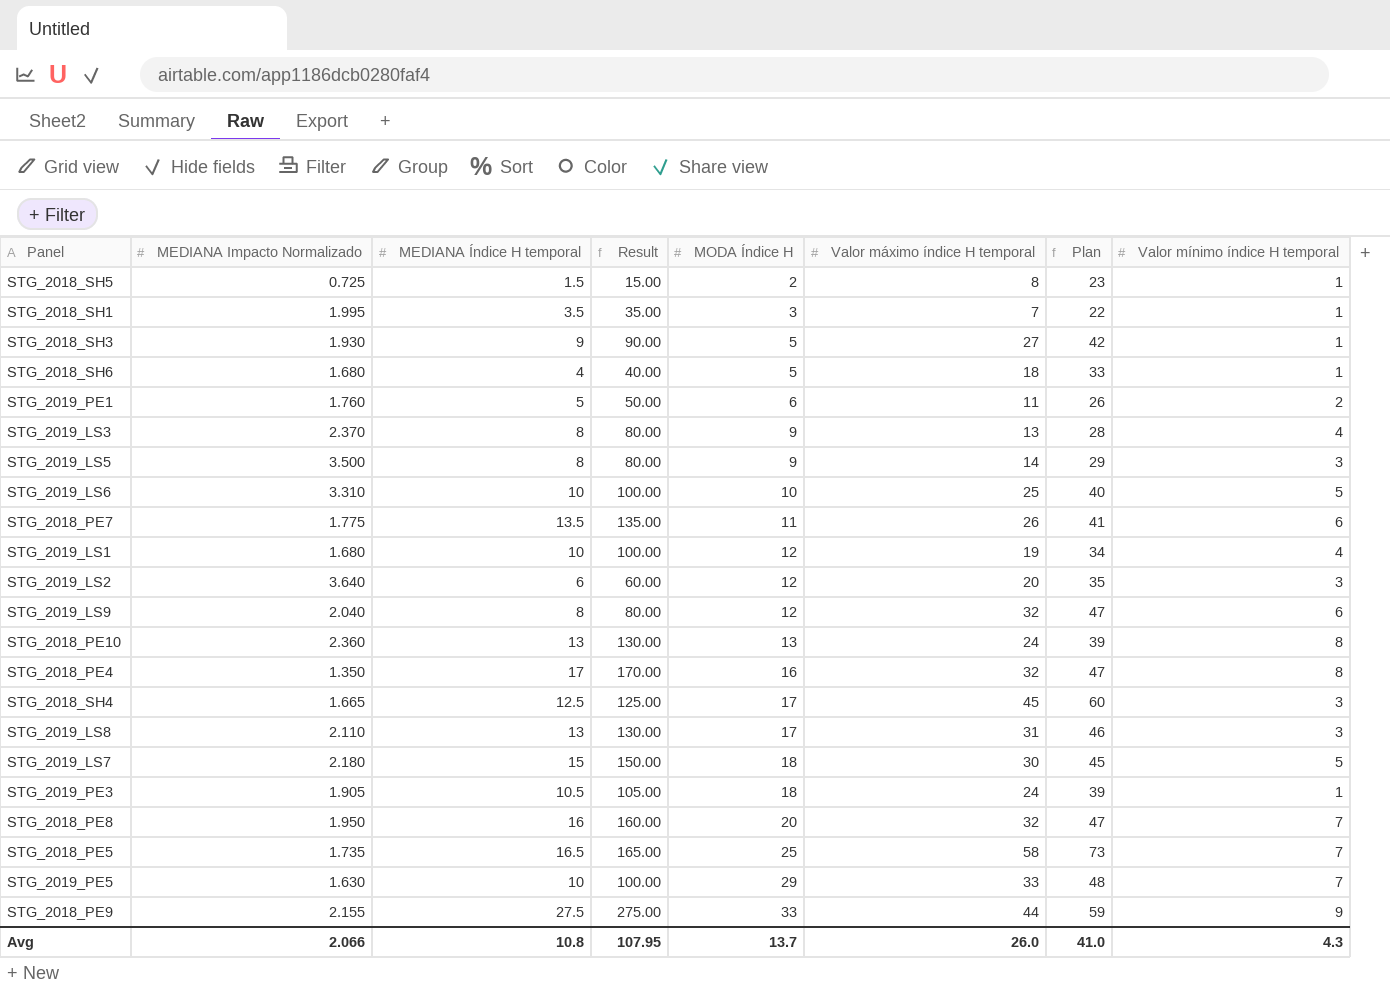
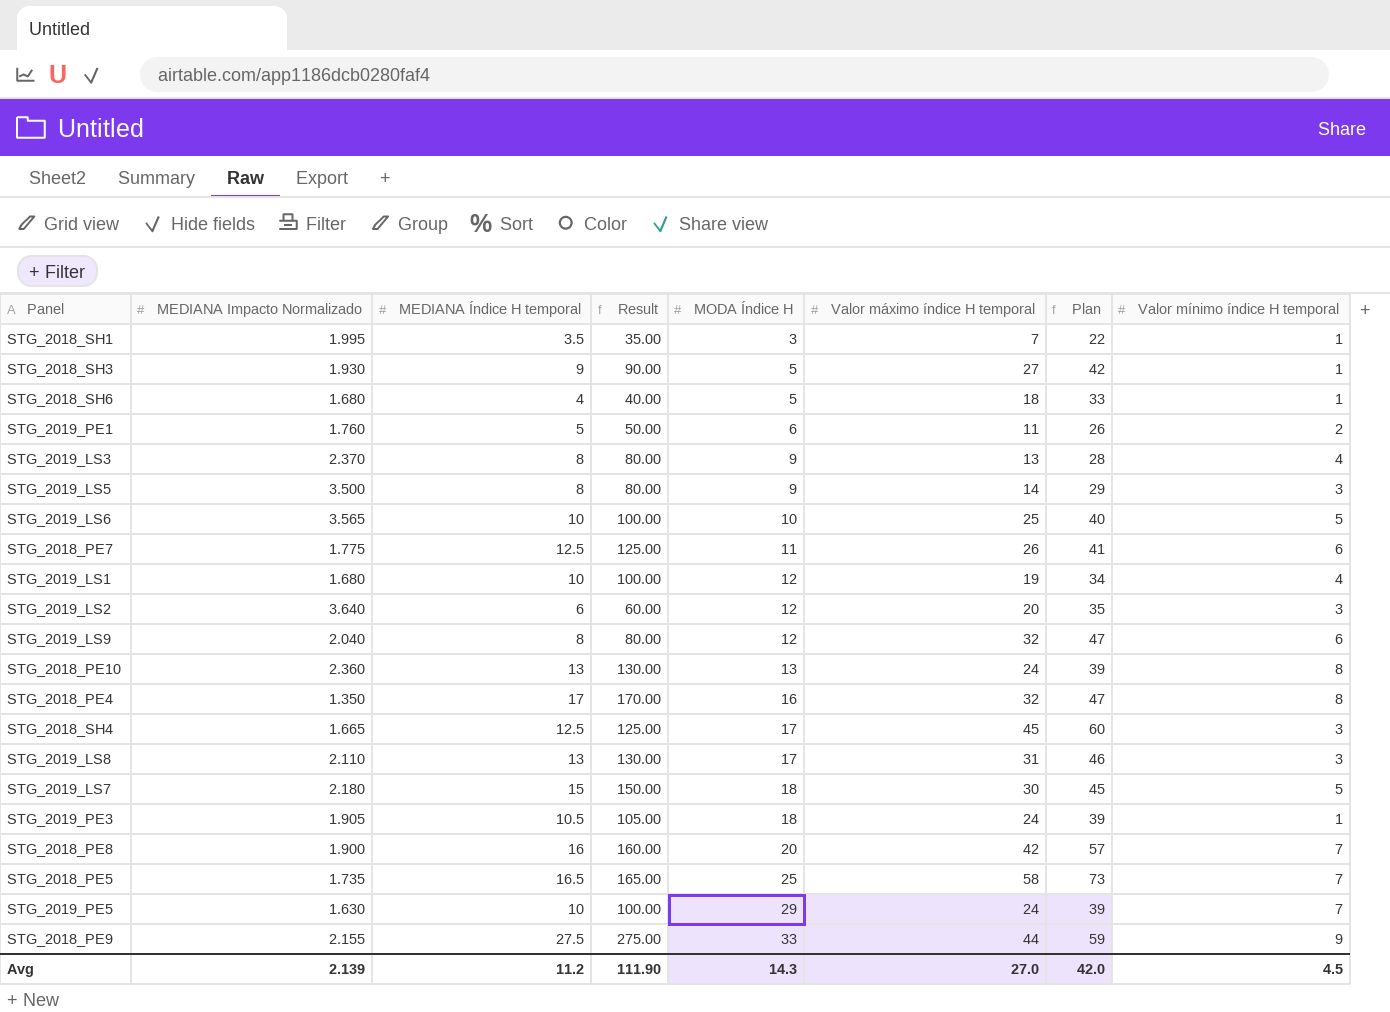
row STG_2018_SH5: 0.725 | 1.5 | 15.00 | 2 | 8 | 23 | 1 -> none
STG_2019_LS6 | MEDIANA Impacto Normalizado: 3.310 -> 3.565
STG_2018_PE7 | MEDIANA Índice H temporal: 13.5 -> 12.5
STG_2018_PE7 | Result: 135.00 -> 125.00
STG_2018_PE8 | MEDIANA Impacto Normalizado: 1.950 -> 1.900
STG_2018_PE8 | Valor máximo índice H temporal: 32 -> 42
STG_2018_PE8 | Plan: 47 -> 57
STG_2019_PE5 | Valor máximo índice H temporal: 33 -> 24
STG_2019_PE5 | Plan: 48 -> 39
Avg | MEDIANA Impacto Normalizado: 2.066 -> 2.139
Avg | MEDIANA Índice H temporal: 10.8 -> 11.2
Avg | Result: 107.95 -> 111.90
Avg | MODA Índice H: 13.7 -> 14.3
Avg | Valor máximo índice H temporal: 26.0 -> 27.0
Avg | Plan: 41.0 -> 42.0
Avg | Valor mínimo índice H temporal: 4.3 -> 4.5

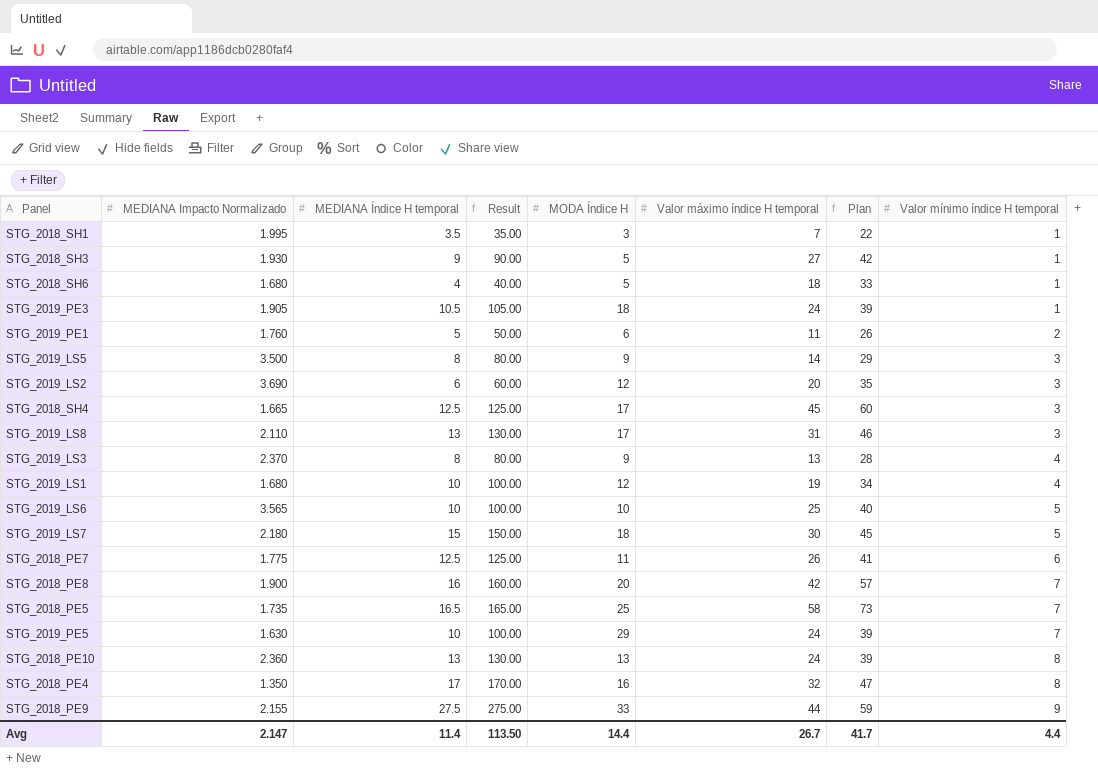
row order: MODA Índice H ascending -> Valor mínimo índice H temporal ascending
row STG_2019_LS9: 2.040 | 8 | 80.00 | 12 | 32 | 47 | 6 -> none
STG_2019_LS2 | MEDIANA Impacto Normalizado: 3.640 -> 3.690
Avg | MEDIANA Impacto Normalizado: 2.139 -> 2.147
Avg | MEDIANA Índice H temporal: 11.2 -> 11.4
Avg | Result: 111.90 -> 113.50
Avg | MODA Índice H: 14.3 -> 14.4
Avg | Valor máximo índice H temporal: 27.0 -> 26.7
Avg | Plan: 42.0 -> 41.7
Avg | Valor mínimo índice H temporal: 4.5 -> 4.4

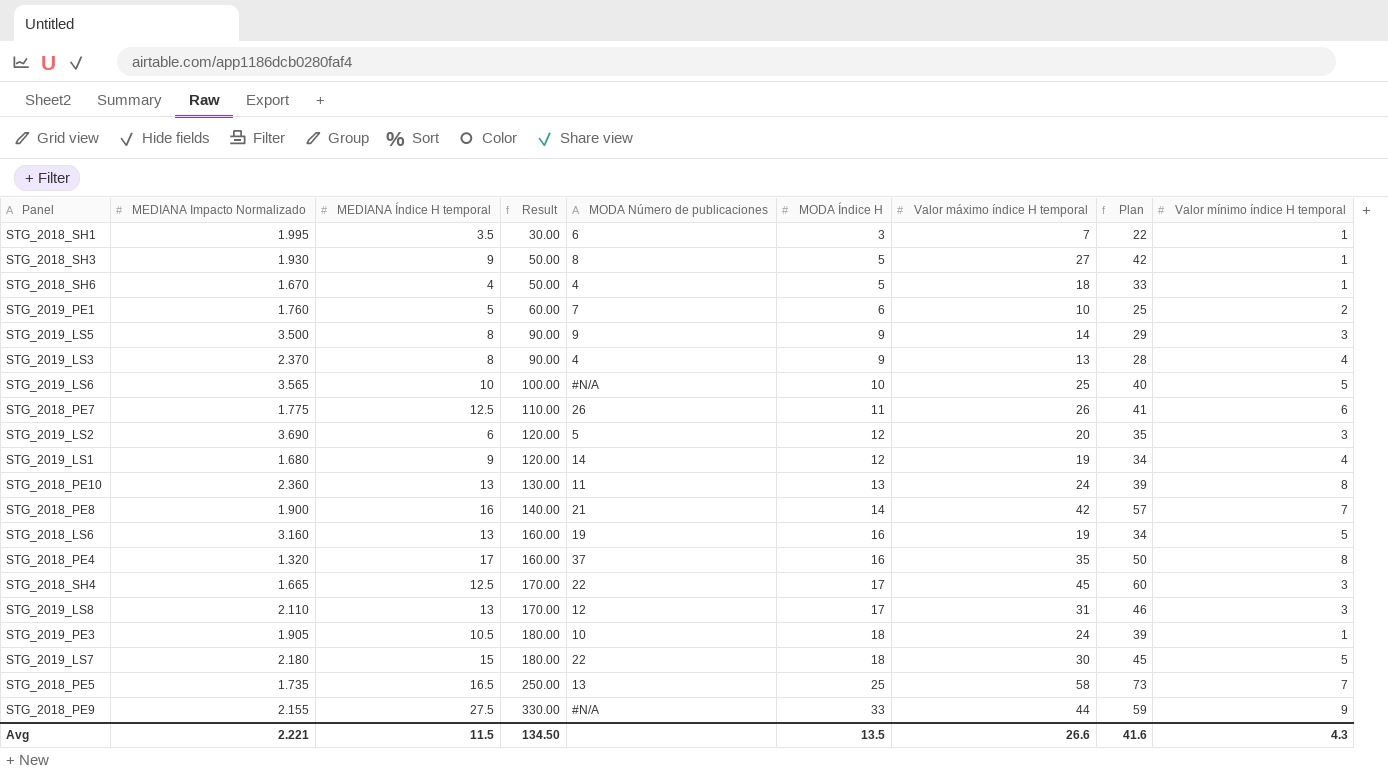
row order: Valor mínimo índice H temporal ascending -> Result ascending
column Result | formula: [MEDIANA Índice H temporal] * 10 -> [MODA Índice H] * 10
column MODA Número de publicaciones | position: none -> 5
row STG_2019_PE5: 1.630 | 10 | 100.00 | 29 | 24 | 39 | 7 -> none
STG_2018_SH6 | MEDIANA Impacto Normalizado: 1.680 -> 1.670
STG_2019_PE1 | Valor máximo índice H temporal: 11 -> 10
STG_2019_PE1 | Plan: 26 -> 25
STG_2019_LS1 | MEDIANA Índice H temporal: 10 -> 9
STG_2018_PE8 | MODA Índice H: 20 -> 14
row STG_2018_LS6: none -> 3.160 | 13 | 160.00 | 19 | 16 | 19 | 34 | 5
STG_2018_PE4 | MEDIANA Impacto Normalizado: 1.350 -> 1.320
STG_2018_PE4 | Valor máximo índice H temporal: 32 -> 35
STG_2018_PE4 | Plan: 47 -> 50
Avg | MEDIANA Impacto Normalizado: 2.147 -> 2.221
Avg | MEDIANA Índice H temporal: 11.4 -> 11.5
Avg | Result: 113.50 -> 134.50
Avg | MODA Índice H: 14.4 -> 13.5
Avg | Valor máximo índice H temporal: 26.7 -> 26.6
Avg | Plan: 41.7 -> 41.6
Avg | Valor mínimo índice H temporal: 4.4 -> 4.3

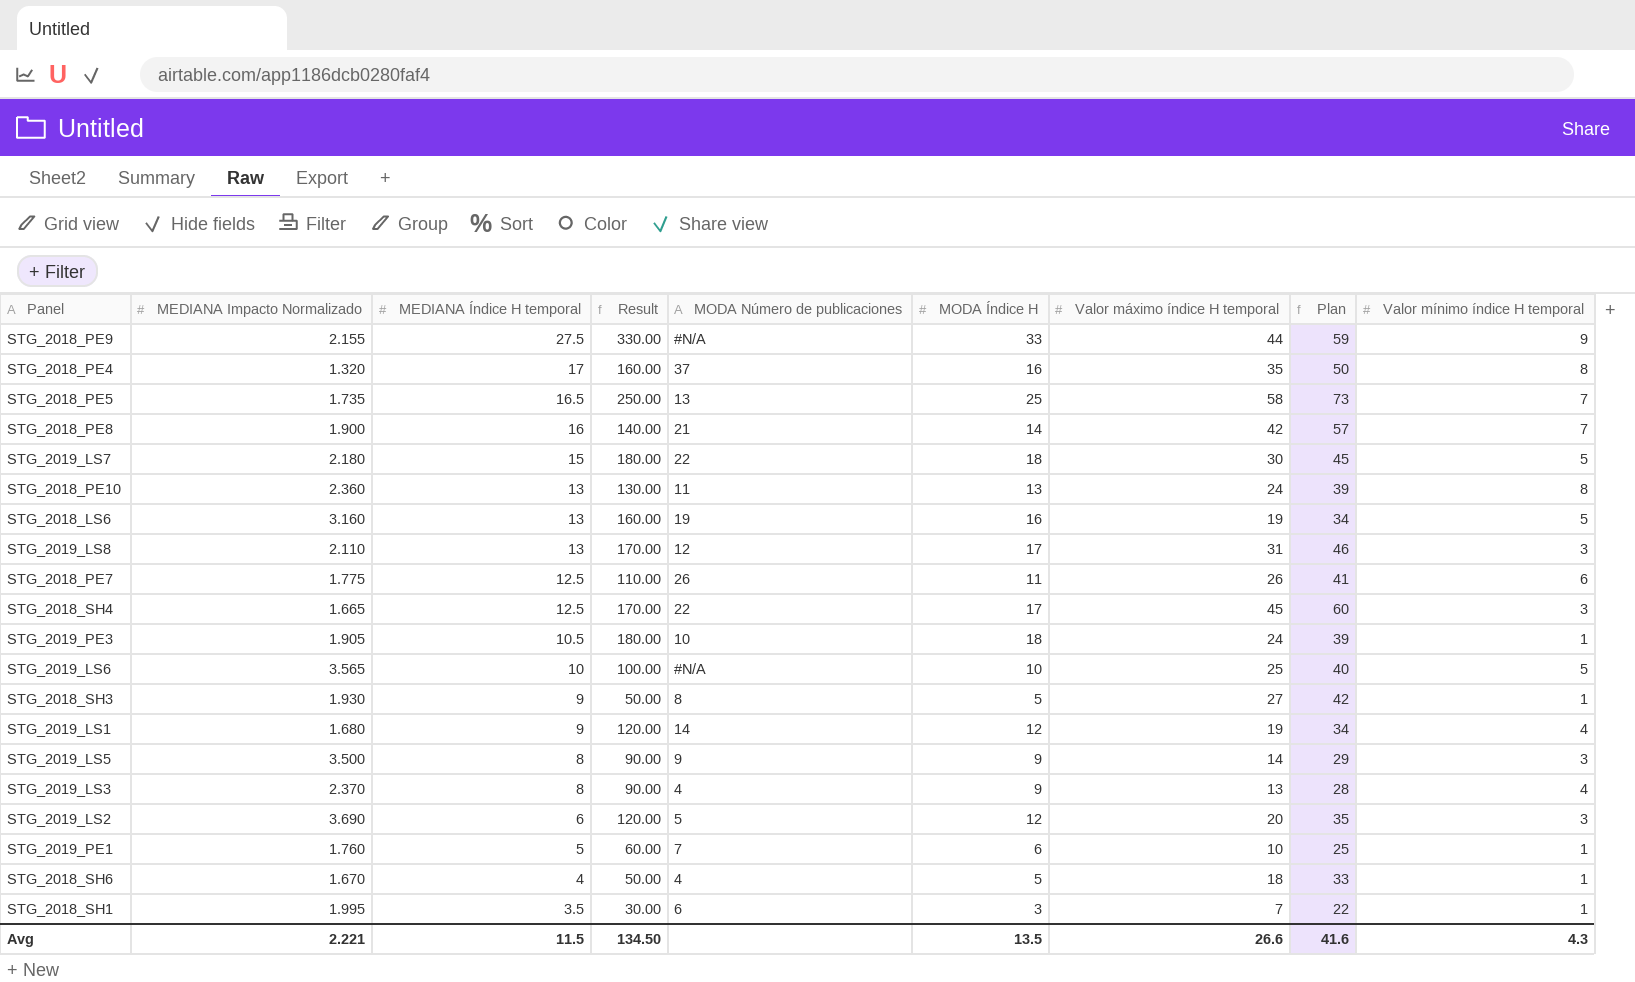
row order: Result ascending -> MEDIANA Índice H temporal descending
STG_2019_PE1 | Valor mínimo índice H temporal: 2 -> 1

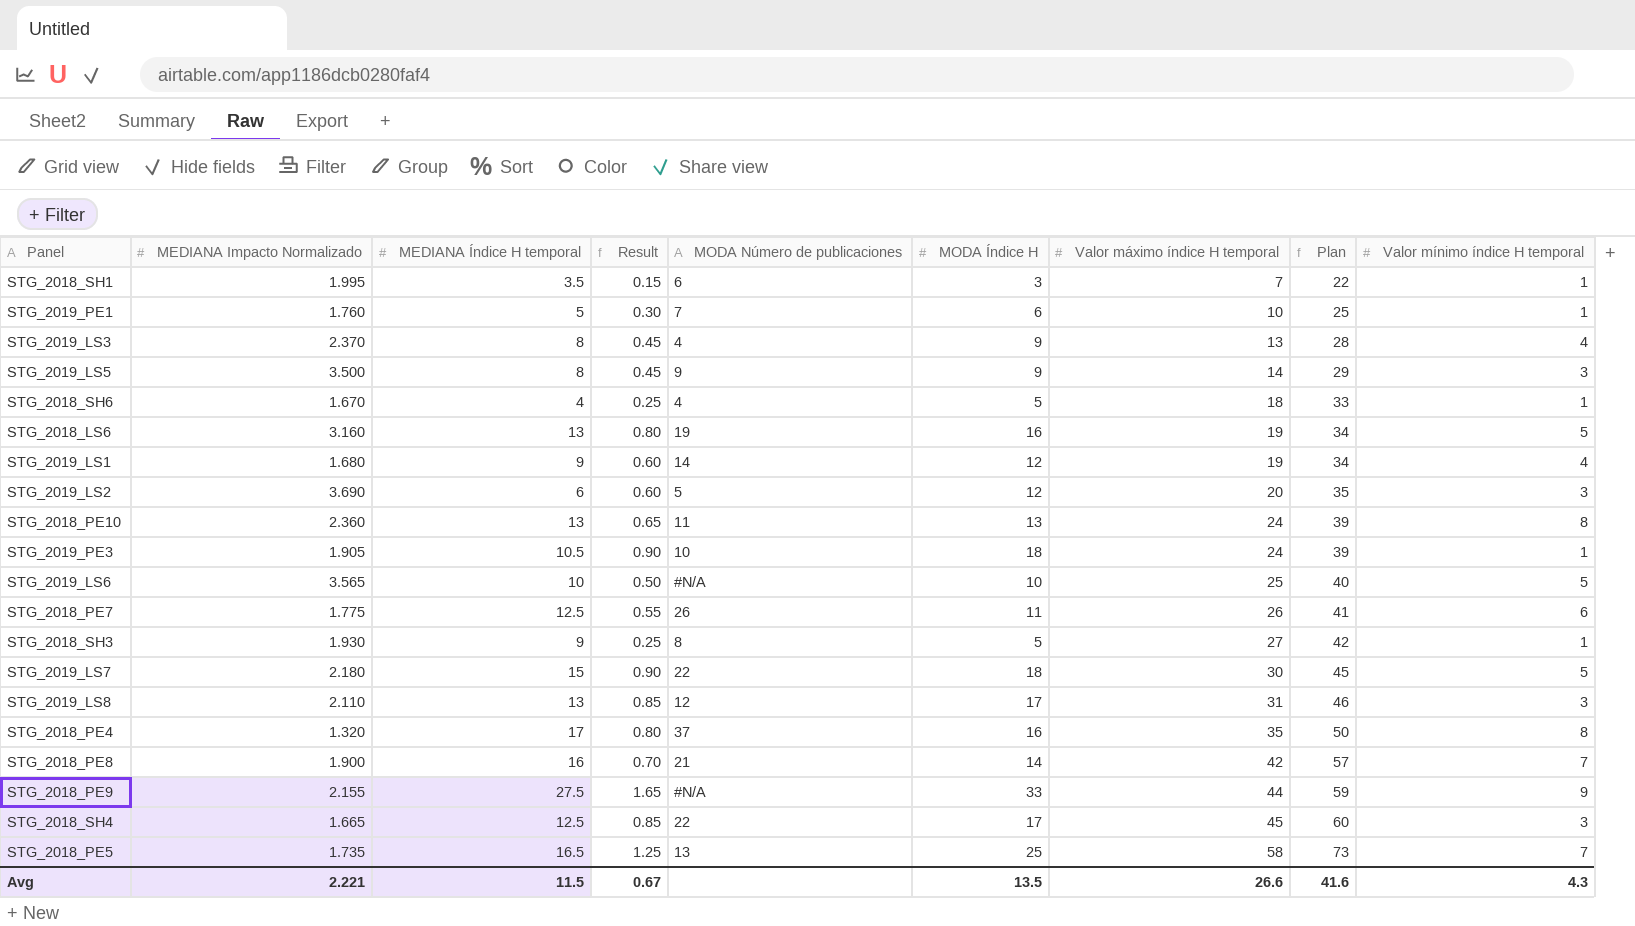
row order: MEDIANA Índice H temporal descending -> Valor máximo índice H temporal ascending
column Result | formula: [MODA Índice H] * 10 -> [MODA Índice H] * 0.05
Avg | Result: 134.50 -> 0.67

